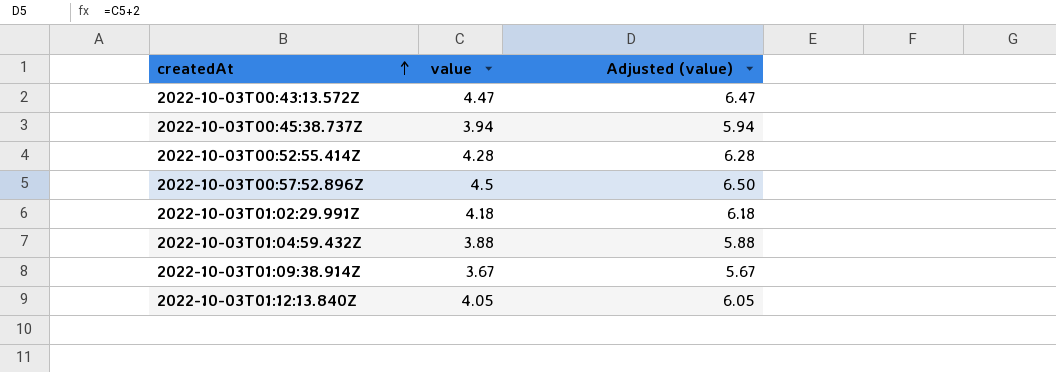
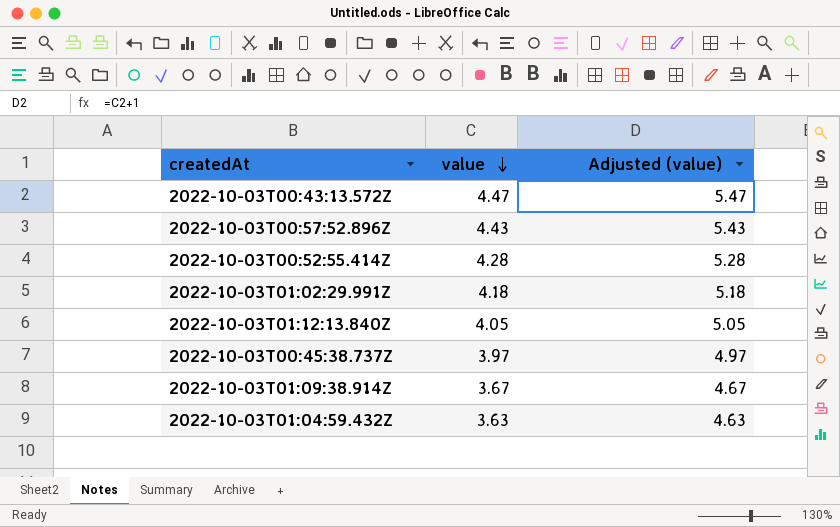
row order: createdAt ascending -> value descending
column Adjusted (value) | formula: [value] + 2 -> [value] + 1
2022-10-03T00:57:52.896Z | value: 4.5 -> 4.43
2022-10-03T00:45:38.737Z | value: 3.94 -> 3.97
2022-10-03T01:04:59.432Z | value: 3.88 -> 3.63

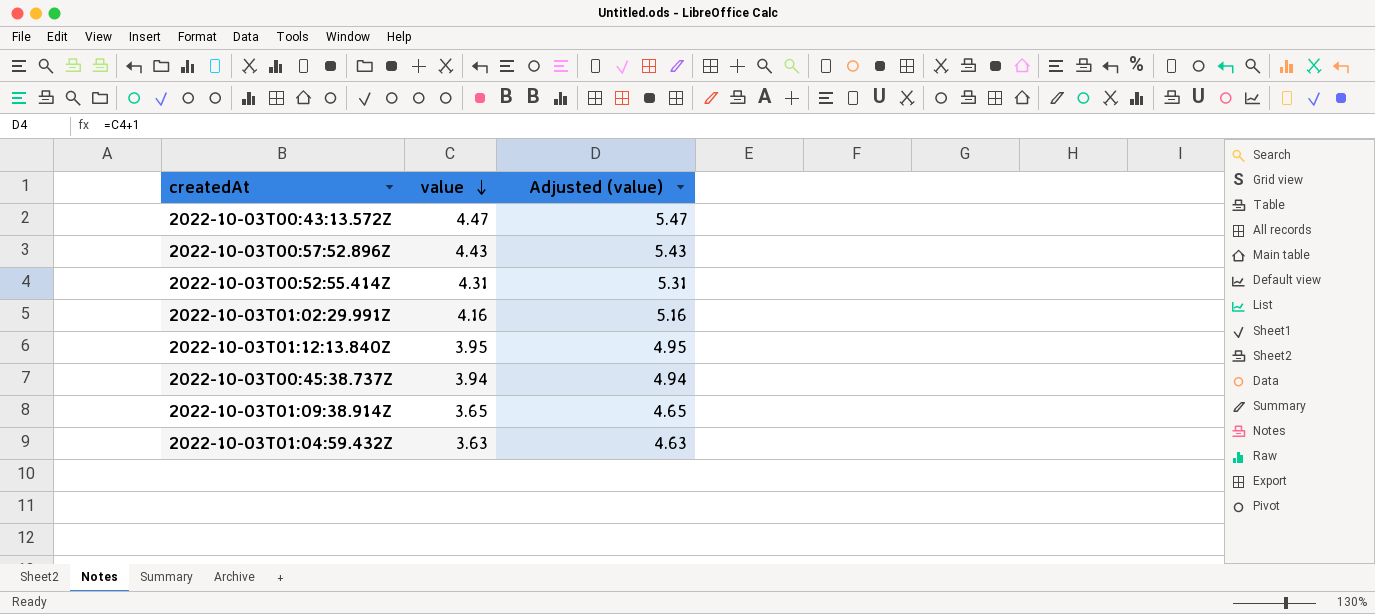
2022-10-03T00:52:55.414Z | value: 4.28 -> 4.31
2022-10-03T00:52:55.414Z | Adjusted (value): 5.28 -> 5.31
2022-10-03T01:02:29.991Z | value: 4.18 -> 4.16
2022-10-03T01:02:29.991Z | Adjusted (value): 5.18 -> 5.16
2022-10-03T01:12:13.840Z | value: 4.05 -> 3.95
2022-10-03T01:12:13.840Z | Adjusted (value): 5.05 -> 4.95
2022-10-03T00:45:38.737Z | value: 3.97 -> 3.94
2022-10-03T00:45:38.737Z | Adjusted (value): 4.97 -> 4.94
2022-10-03T01:09:38.914Z | value: 3.67 -> 3.65
2022-10-03T01:09:38.914Z | Adjusted (value): 4.67 -> 4.65

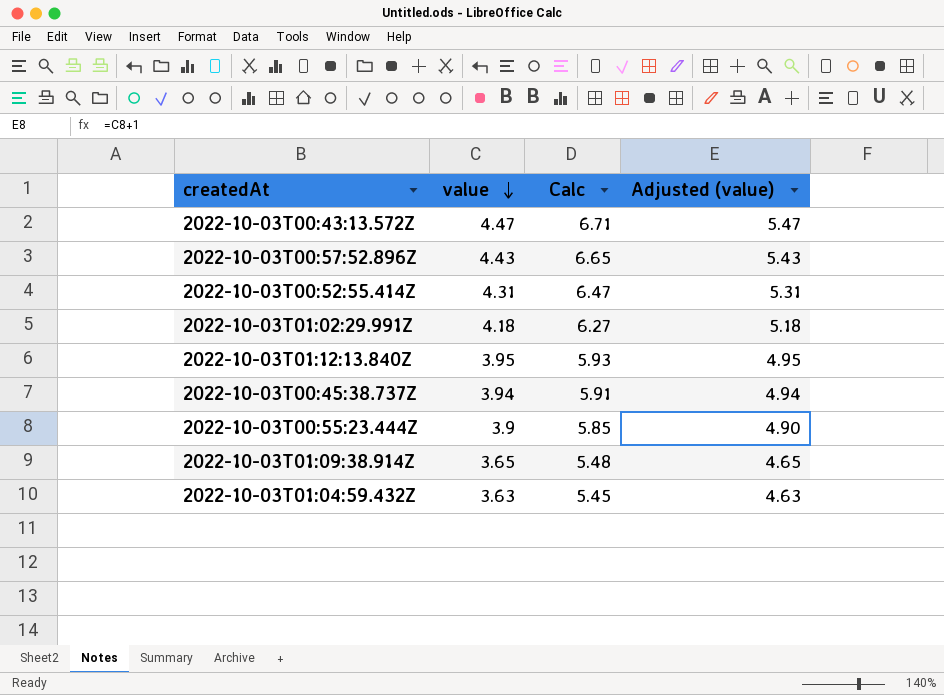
column Calc | formula: none -> [value] * 1.5
2022-10-03T01:02:29.991Z | value: 4.16 -> 4.18
2022-10-03T01:02:29.991Z | Adjusted (value): 5.16 -> 5.18
row 2022-10-03T00:55:23.444Z: none -> 3.9 | 5.85 | 4.90

